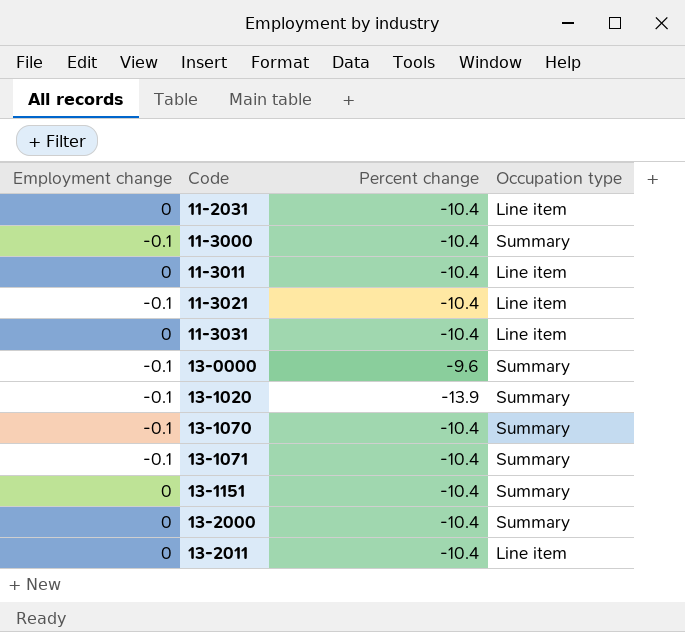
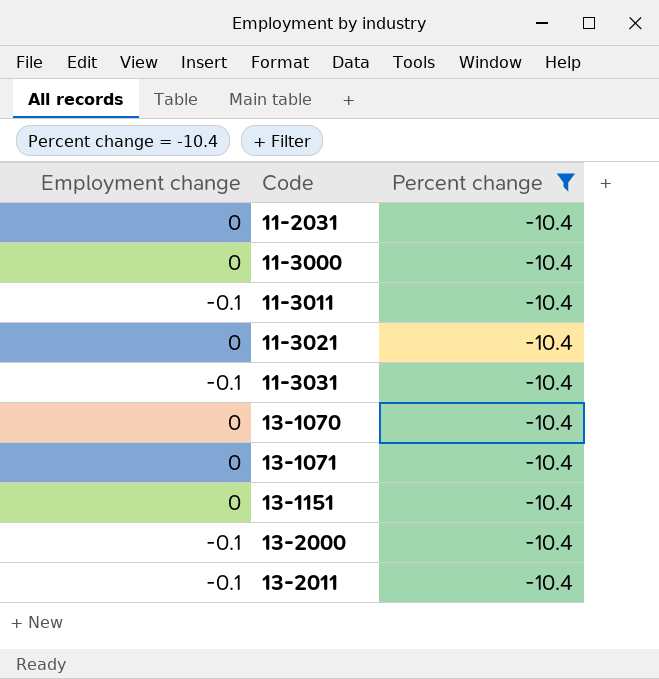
filter: none -> Percent change = -10.4
column Occupation type | position: 4 -> none
11-3000 | Employment change: -0.1 -> 0
11-3011 | Employment change: 0 -> -0.1
11-3021 | Employment change: -0.1 -> 0
11-3031 | Employment change: 0 -> -0.1
13-1070 | Employment change: -0.1 -> 0
13-1071 | Employment change: -0.1 -> 0
13-2000 | Employment change: 0 -> -0.1
13-2011 | Employment change: 0 -> -0.1

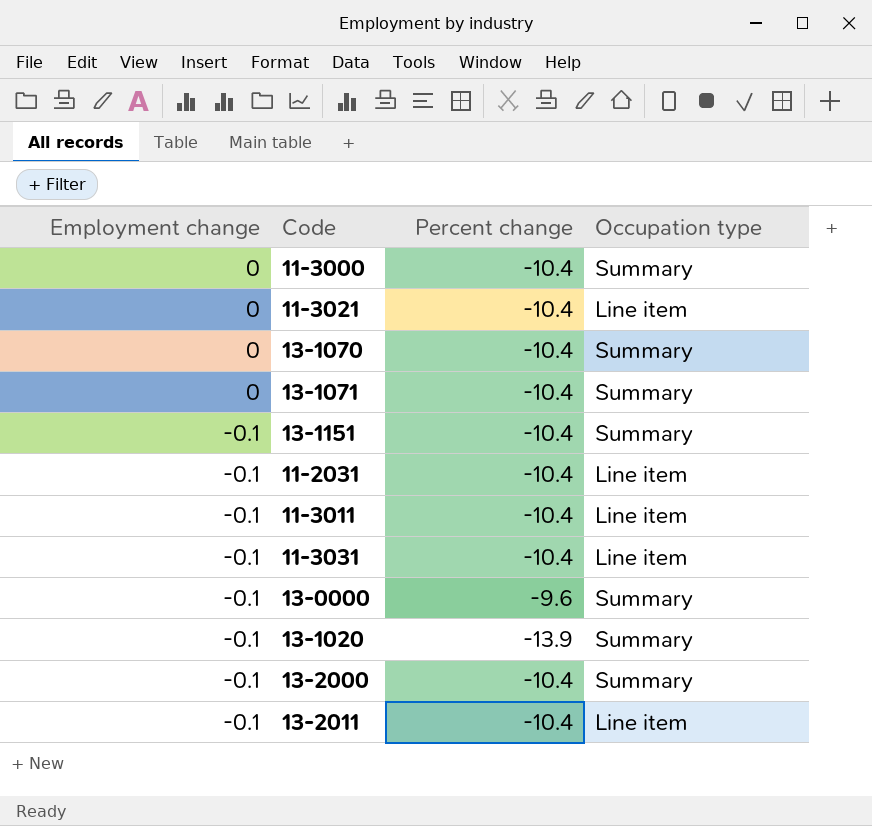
filter: Percent change = -10.4 -> none
row order: Code ascending -> Employment change descending
column Occupation type | position: none -> 4
13-1151 | Employment change: 0 -> -0.1
11-2031 | Employment change: 0 -> -0.1

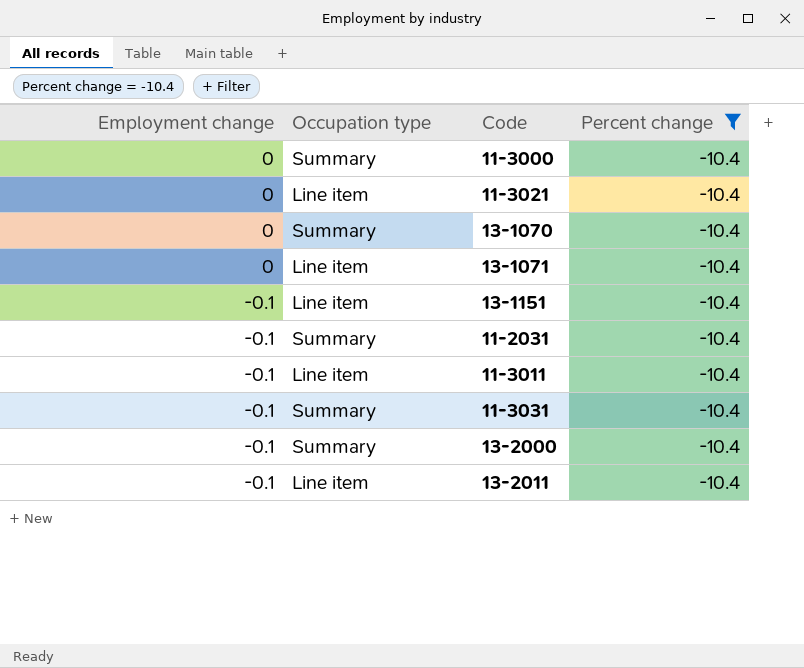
filter: none -> Percent change = -10.4
column Occupation type | position: 4 -> 2
13-1071 | Occupation type: Summary -> Line item
13-1151 | Occupation type: Summary -> Line item
11-2031 | Occupation type: Line item -> Summary
11-3031 | Occupation type: Line item -> Summary

